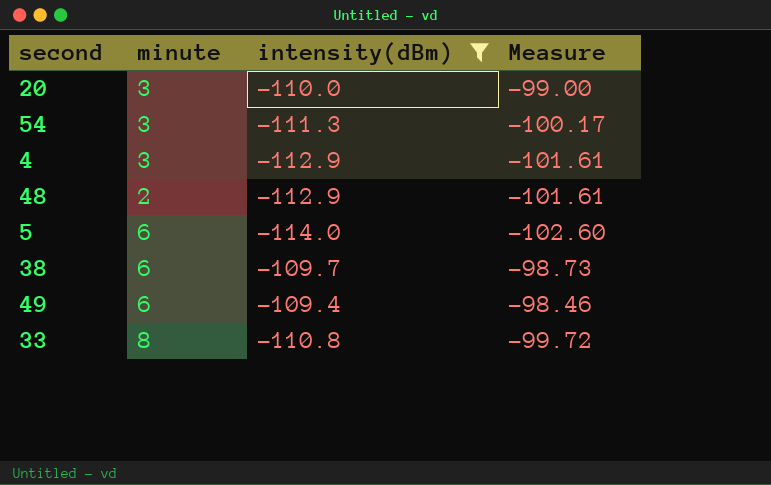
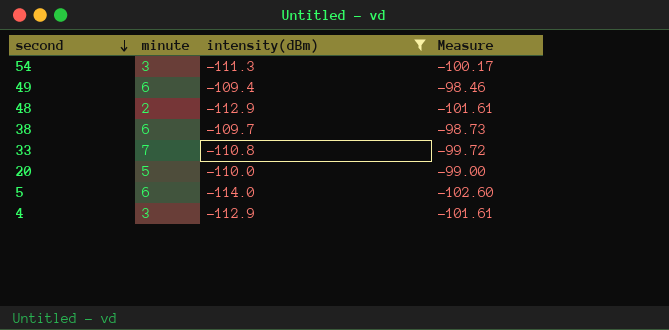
row order: none -> second descending
33 | minute: 8 -> 7
20 | minute: 3 -> 5

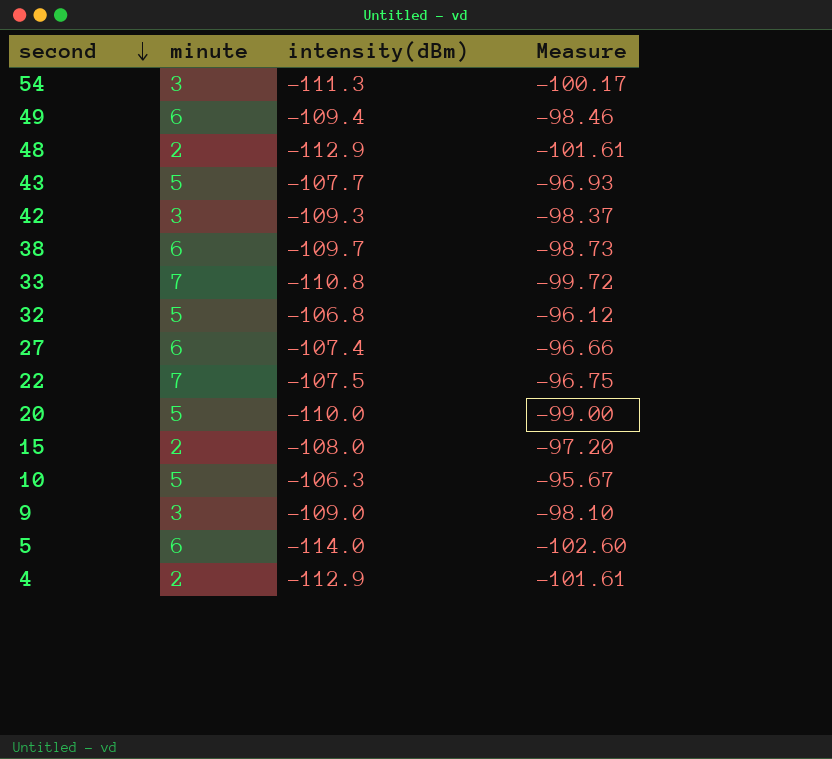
filter: intensity(dBm) <= -109.4 -> none
4 | minute: 3 -> 2

